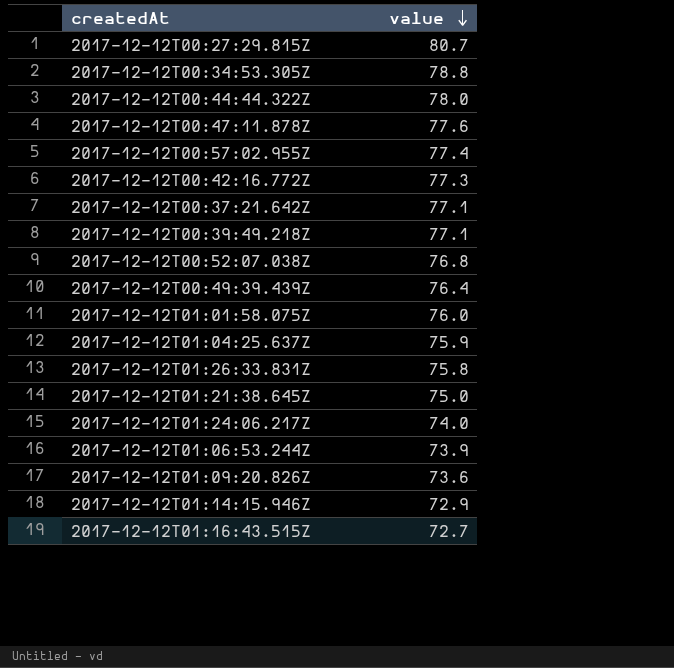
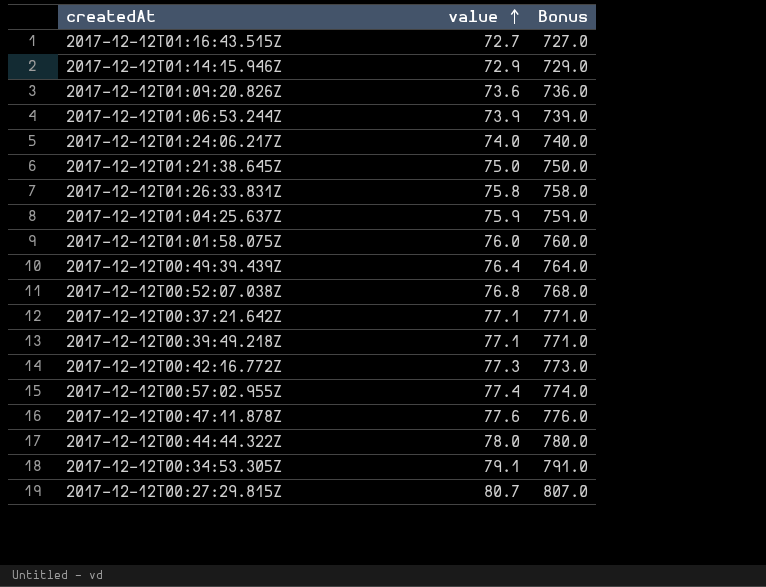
row order: value descending -> value ascending
column Bonus | formula: none -> [value] * 10
2017-12-12T00:34:53.305Z | value: 78.8 -> 79.1

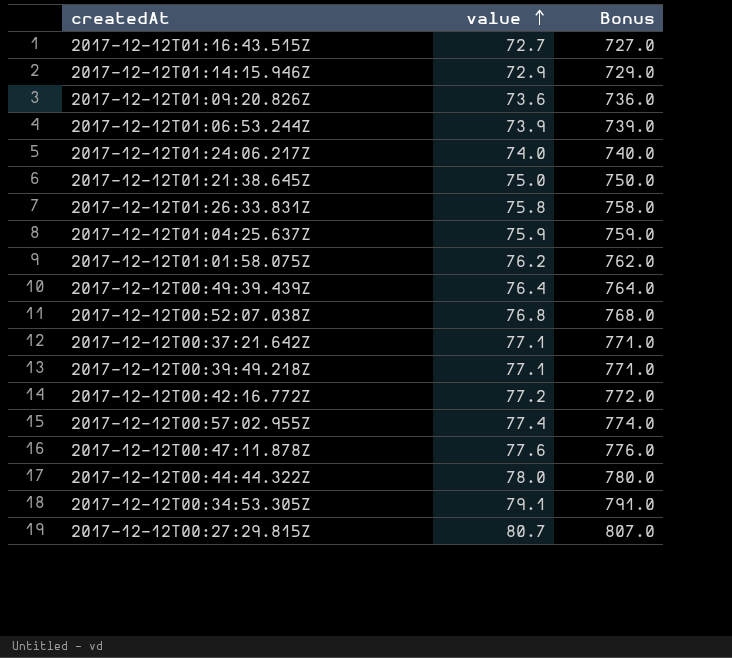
2017-12-12T01:01:58.075Z | value: 76.0 -> 76.2
2017-12-12T01:01:58.075Z | Bonus: 760.0 -> 762.0
2017-12-12T00:42:16.772Z | value: 77.3 -> 77.2
2017-12-12T00:42:16.772Z | Bonus: 773.0 -> 772.0

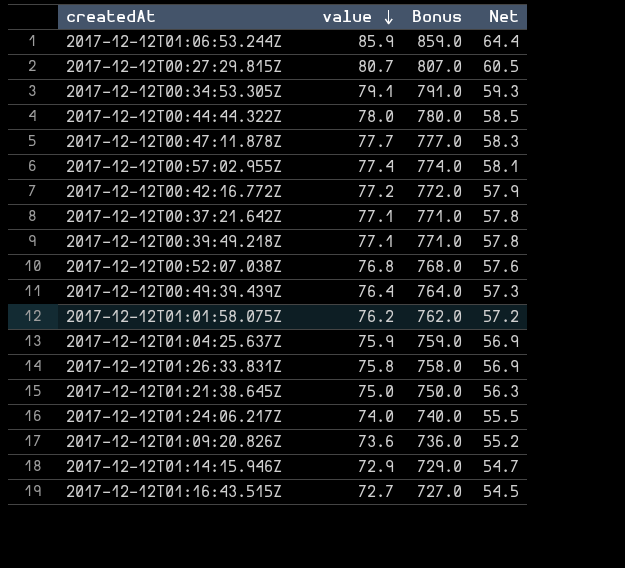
row order: value ascending -> value descending
column Net | formula: none -> [value] * 0.75
2017-12-12T01:06:53.244Z | value: 73.9 -> 85.9
2017-12-12T01:06:53.244Z | Bonus: 739.0 -> 859.0
2017-12-12T00:47:11.878Z | value: 77.6 -> 77.7
2017-12-12T00:47:11.878Z | Bonus: 776.0 -> 777.0

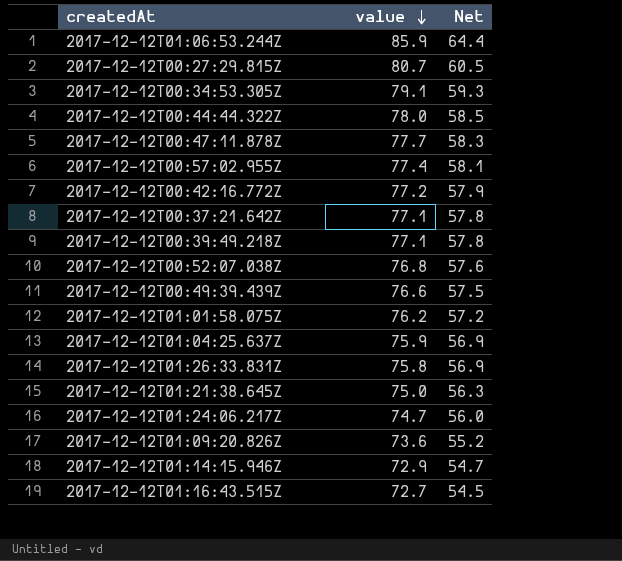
column Bonus | formula: [value] * 10 -> none
2017-12-12T00:49:39.439Z | value: 76.4 -> 76.6
2017-12-12T00:49:39.439Z | Net: 57.3 -> 57.5
2017-12-12T01:24:06.217Z | value: 74.0 -> 74.7
2017-12-12T01:24:06.217Z | Net: 55.5 -> 56.0

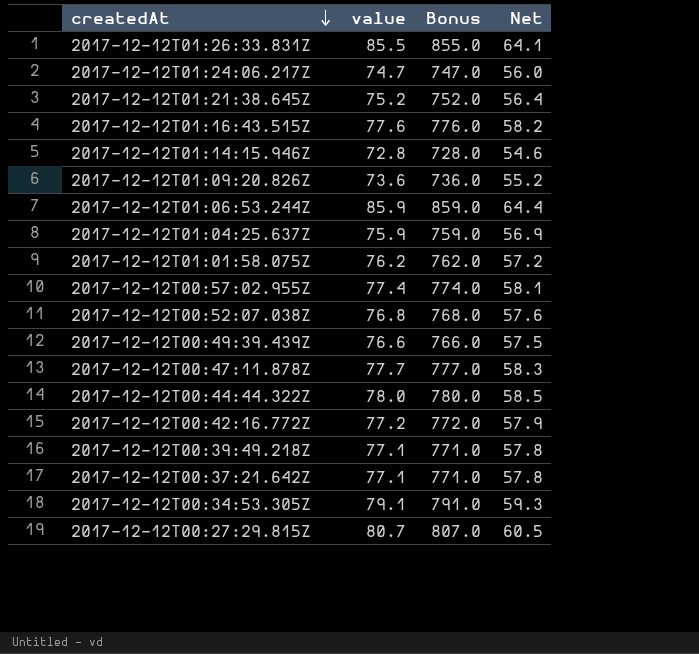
row order: value descending -> createdAt descending
column Bonus | formula: none -> [value] * 10
2017-12-12T01:26:33.831Z | value: 75.8 -> 85.5
2017-12-12T01:26:33.831Z | Net: 56.9 -> 64.1
2017-12-12T01:21:38.645Z | value: 75.0 -> 75.2
2017-12-12T01:21:38.645Z | Net: 56.3 -> 56.4
2017-12-12T01:16:43.515Z | value: 72.7 -> 77.6
2017-12-12T01:16:43.515Z | Net: 54.5 -> 58.2
2017-12-12T01:14:15.946Z | value: 72.9 -> 72.8
2017-12-12T01:14:15.946Z | Net: 54.7 -> 54.6

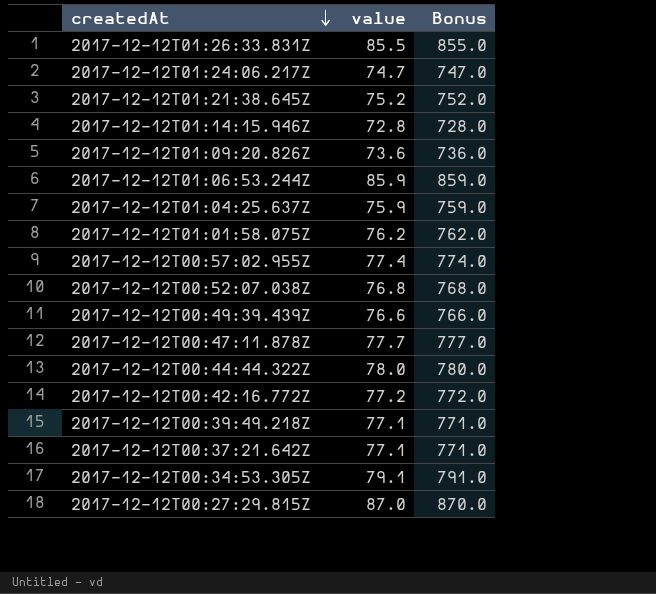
column Net | formula: [value] * 0.75 -> none
row 2017-12-12T01:16:43.515Z: 77.6 | 776.0 | 58.2 -> none
2017-12-12T00:27:29.815Z | value: 80.7 -> 87.0
2017-12-12T00:27:29.815Z | Bonus: 807.0 -> 870.0

